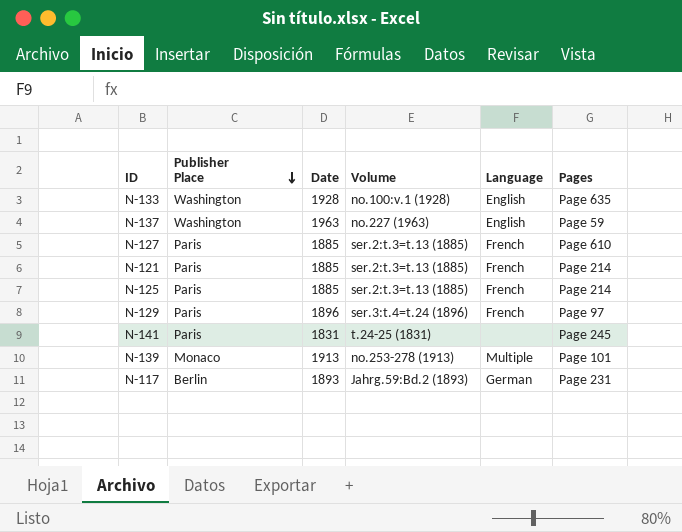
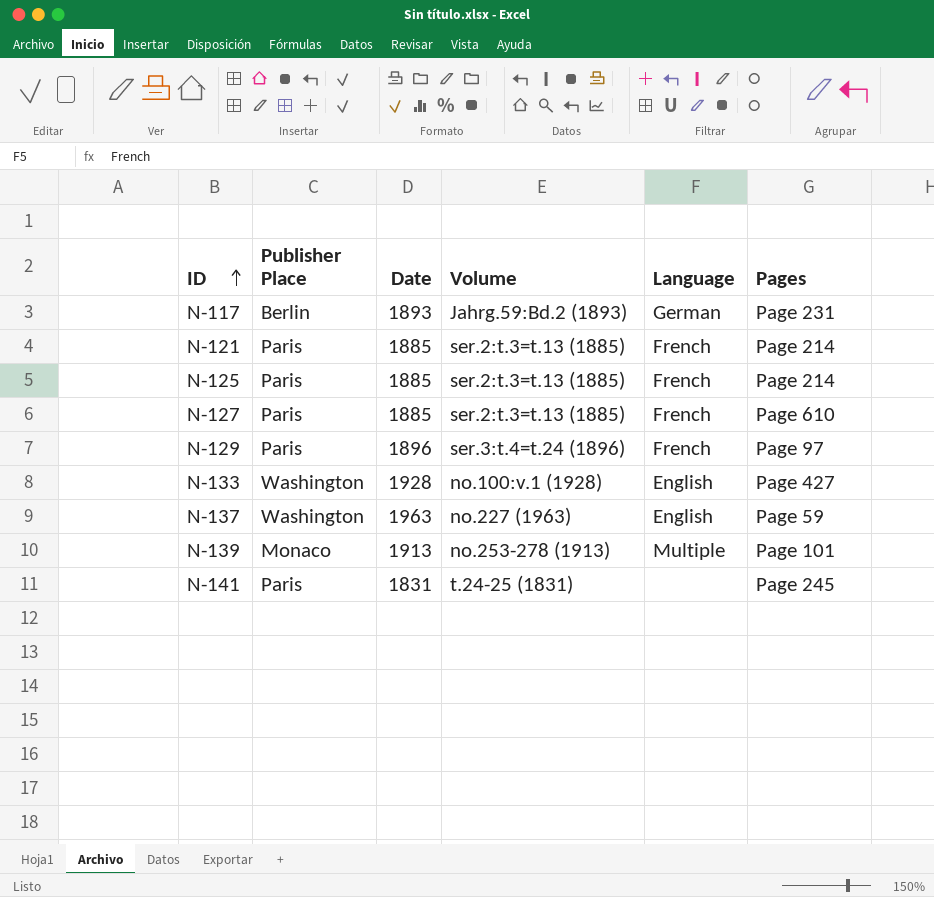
row order: Publisher Place descending -> ID ascending
N-133 | Pages: Page 635 -> Page 427

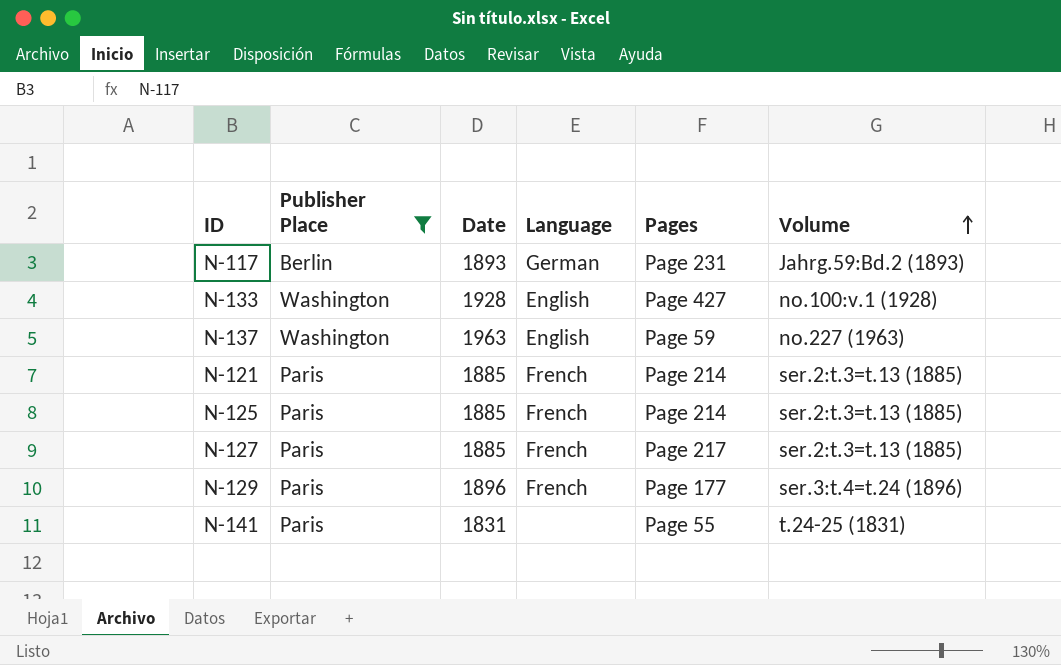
filter: none -> Publisher Place != Monaco
row order: ID ascending -> Volume ascending
column Volume | position: 4 -> 6
N-127 | Pages: Page 610 -> Page 217
N-129 | Pages: Page 97 -> Page 177
N-141 | Pages: Page 245 -> Page 55

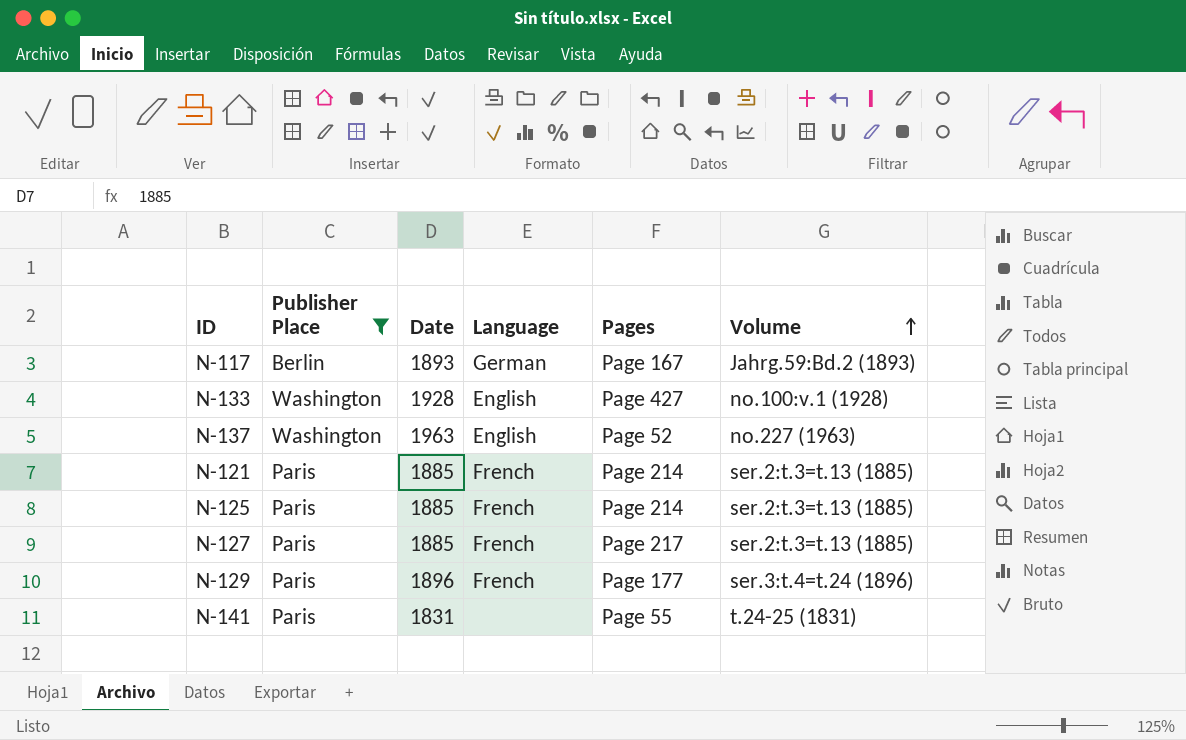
N-117 | Pages: Page 231 -> Page 167
N-137 | Pages: Page 59 -> Page 52

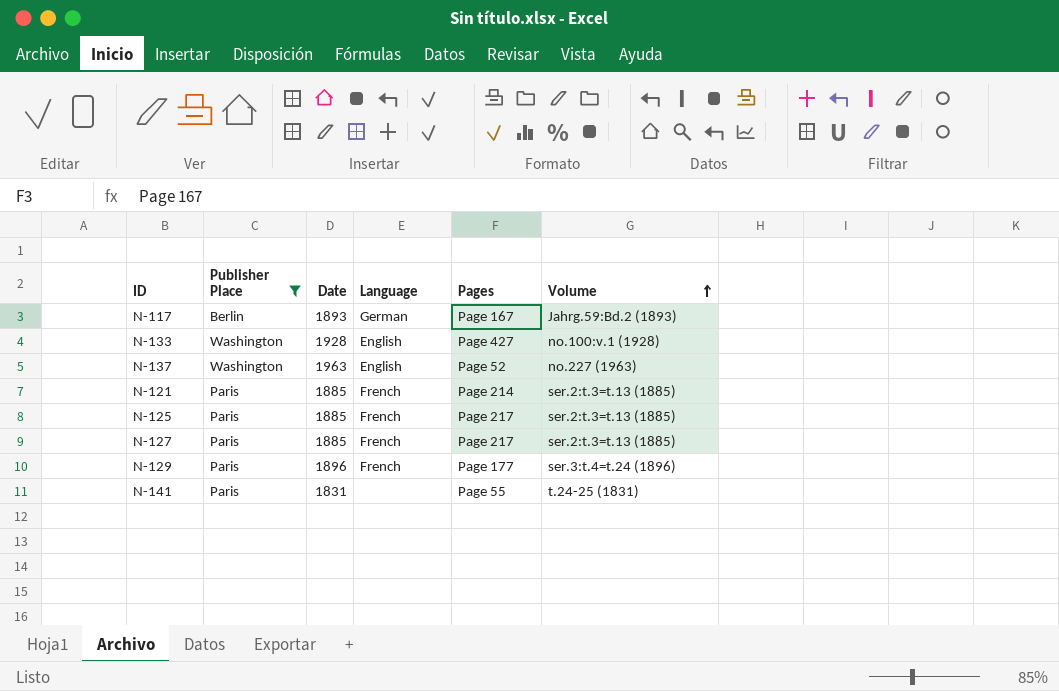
N-125 | Pages: Page 214 -> Page 217

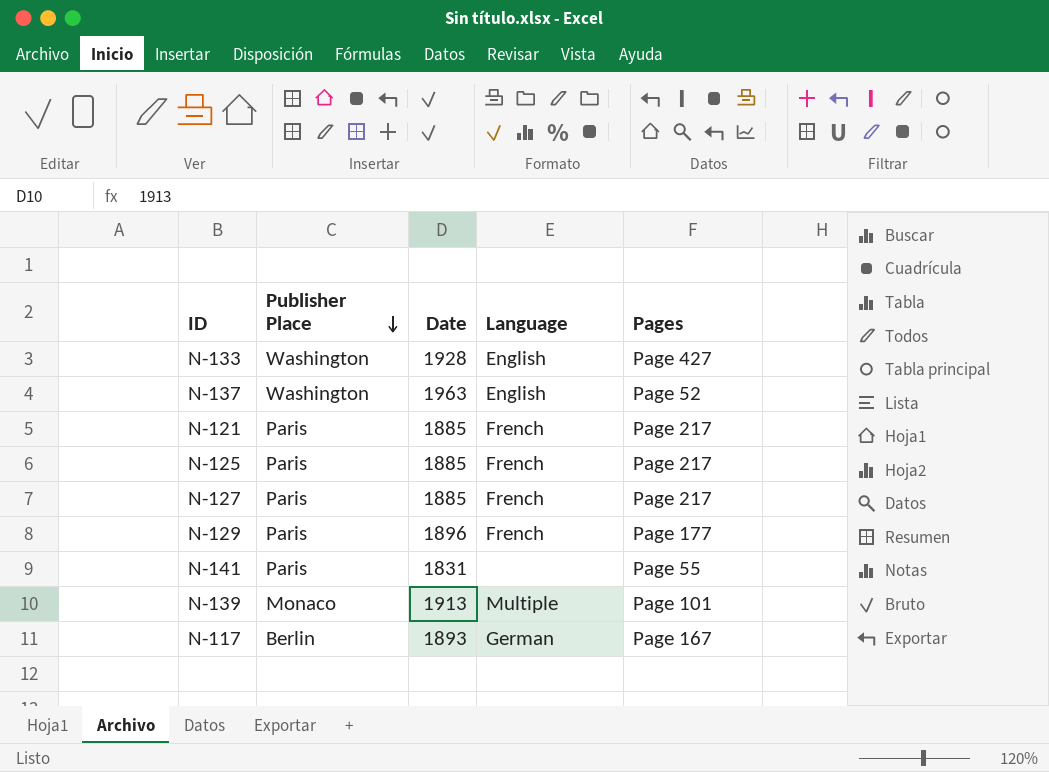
filter: Publisher Place != Monaco -> none
row order: Volume ascending -> Publisher Place descending
column Volume | position: 6 -> none
N-121 | Pages: Page 214 -> Page 217

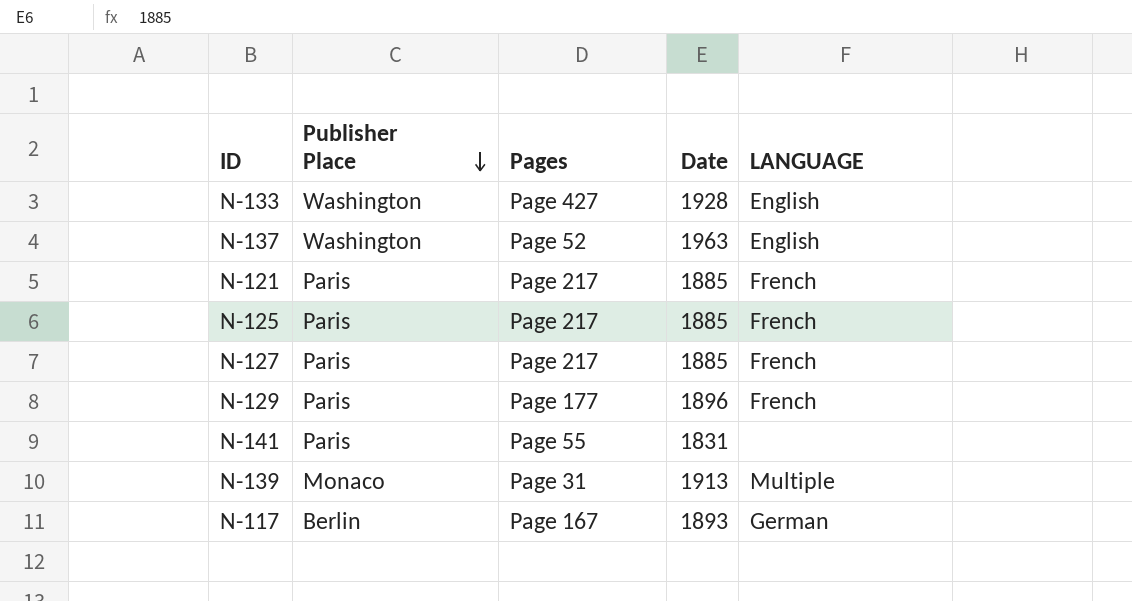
column Pages | position: 5 -> 3
column name: Language -> LANGUAGE
N-139 | Pages: Page 101 -> Page 31

